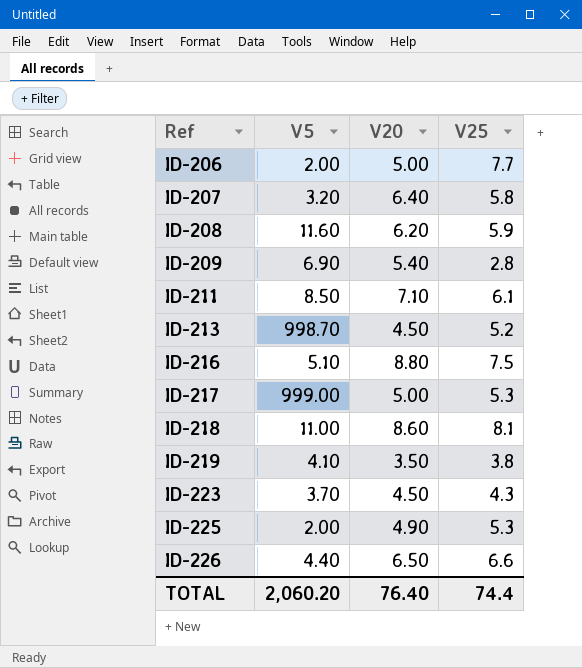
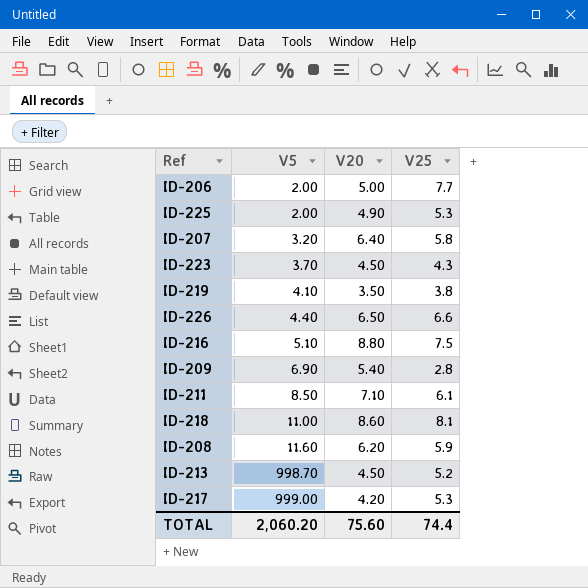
row order: Ref ascending -> V5 ascending
ID-217 | V20: 5.00 -> 4.20
TOTAL | V20: 76.40 -> 75.60

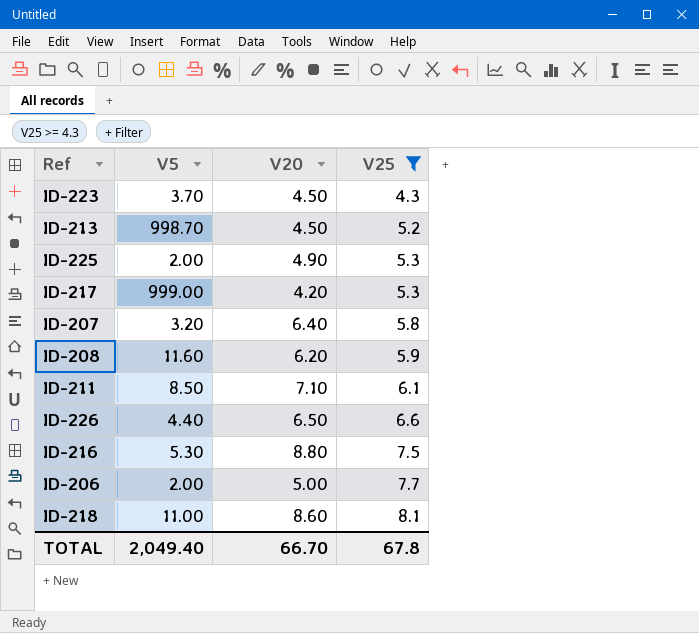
filter: none -> V25 >= 4.3
row order: V5 ascending -> V25 ascending
ID-216 | V5: 5.10 -> 5.30
TOTAL | V5: 2,060.20 -> 2,049.40
TOTAL | V20: 75.60 -> 66.70
TOTAL | V25: 74.4 -> 67.8

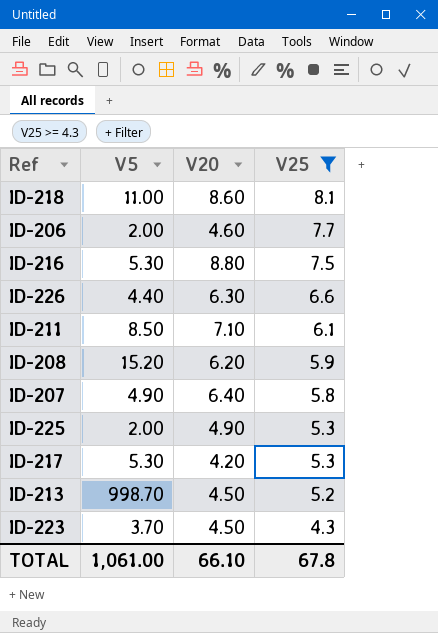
row order: V25 ascending -> V25 descending
ID-206 | V20: 5.00 -> 4.60
ID-226 | V20: 6.50 -> 6.30
ID-208 | V5: 11.60 -> 15.20
ID-207 | V5: 3.20 -> 4.90
ID-217 | V5: 999.00 -> 5.30
TOTAL | V5: 2,049.40 -> 1,061.00
TOTAL | V20: 66.70 -> 66.10

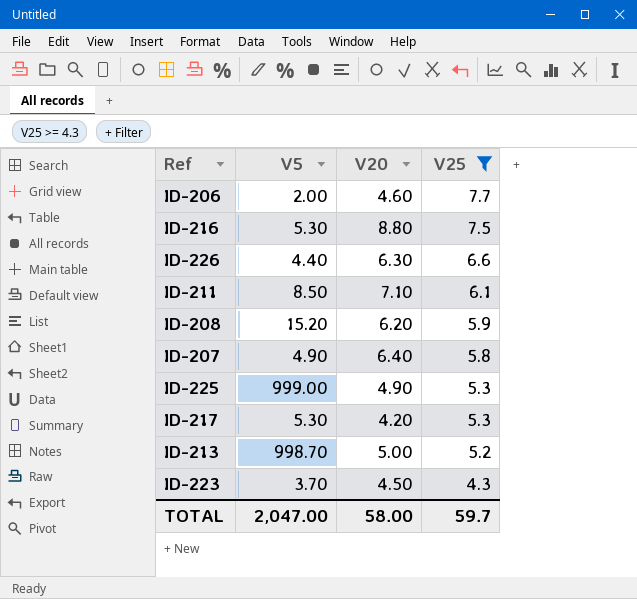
row ID-218: 11.00 | 8.60 | 8.1 -> none
ID-225 | V5: 2.00 -> 999.00
ID-213 | V20: 4.50 -> 5.00
TOTAL | V5: 1,061.00 -> 2,047.00
TOTAL | V20: 66.10 -> 58.00
TOTAL | V25: 67.8 -> 59.7

